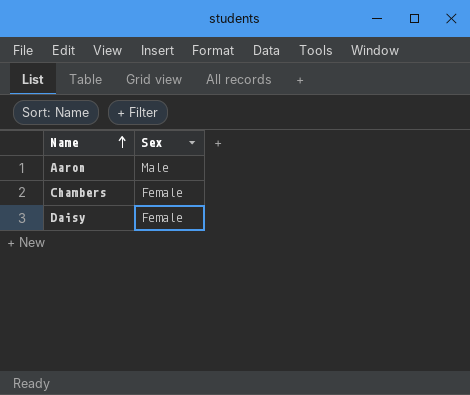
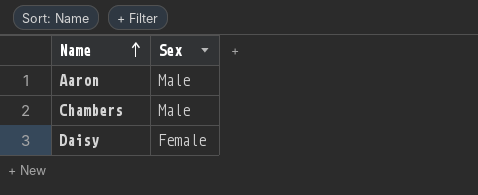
Chambers | Sex: Female -> Male

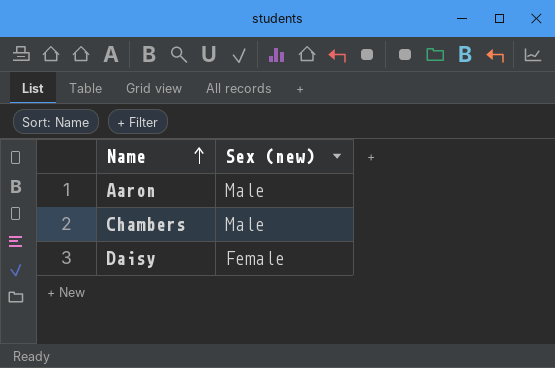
column name: Sex -> Sex (new)

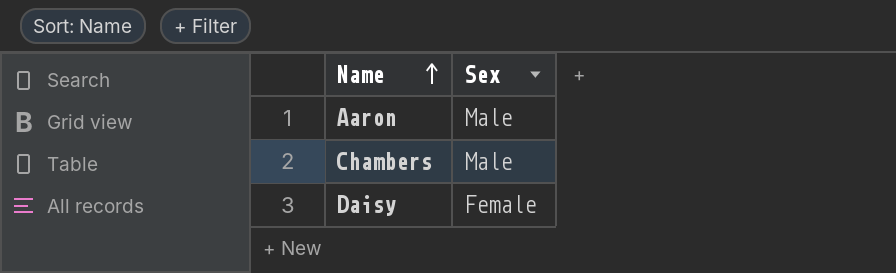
column name: Sex (new) -> Sex

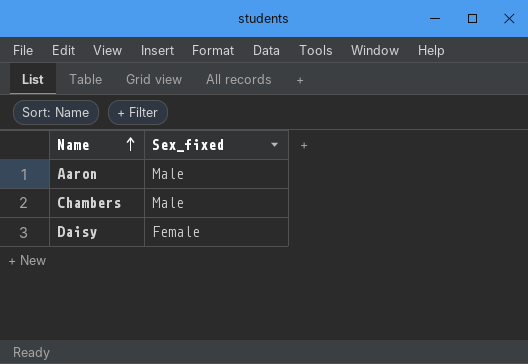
column name: Sex -> Sex_fixed

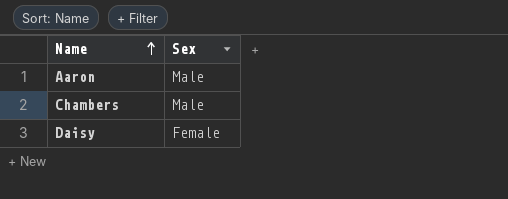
column name: Sex_fixed -> Sex

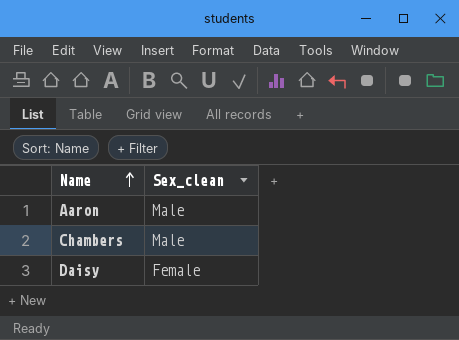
column name: Sex -> Sex_clean

